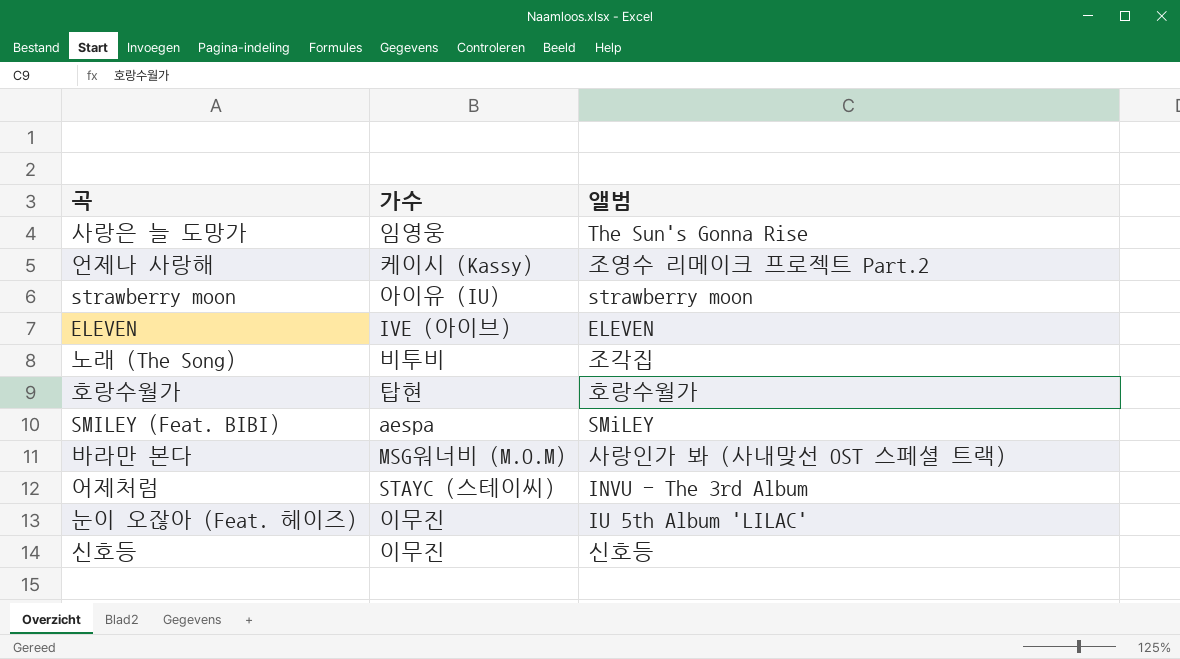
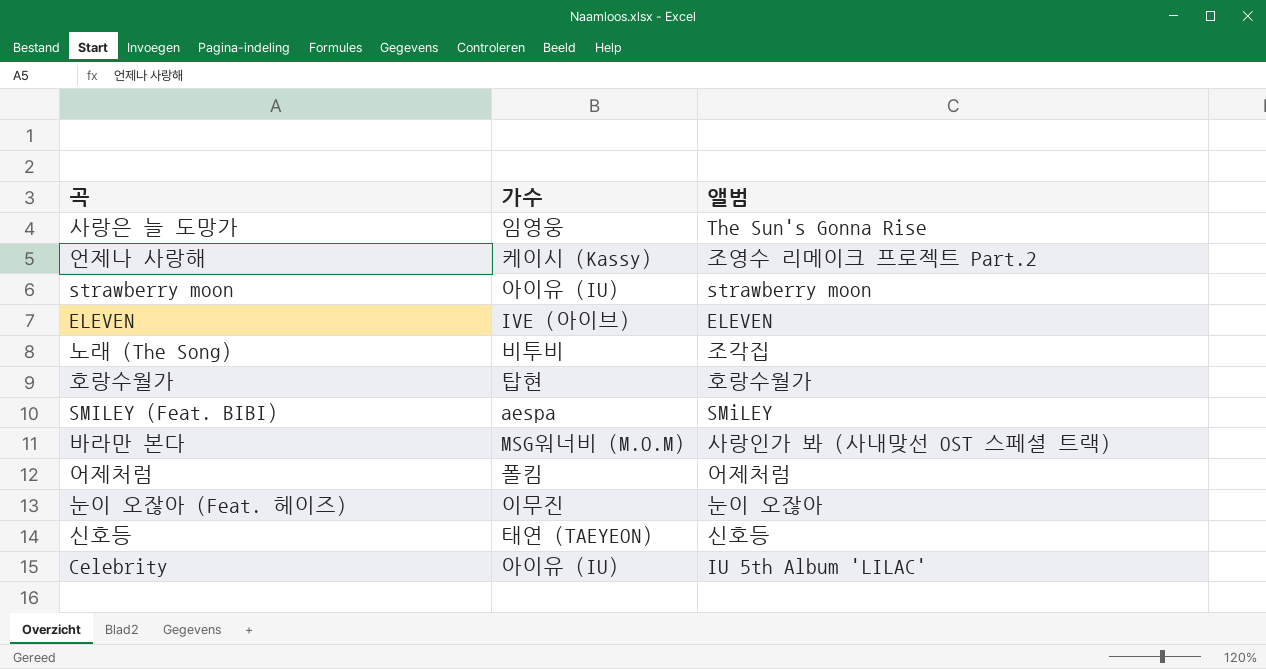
어제처럼 | 가수: STAYC (스테이씨) -> 폴킴
어제처럼 | 앨범: INVU - The 3rd Album -> 어제처럼
눈이 오잖아 (Feat. 헤이즈) | 앨범: IU 5th Album 'LILAC' -> 눈이 오잖아
신호등 | 가수: 이무진 -> 태연 (TAEYEON)
row Celebrity: none -> 아이유 (IU) | IU 5th Album 'LILAC'

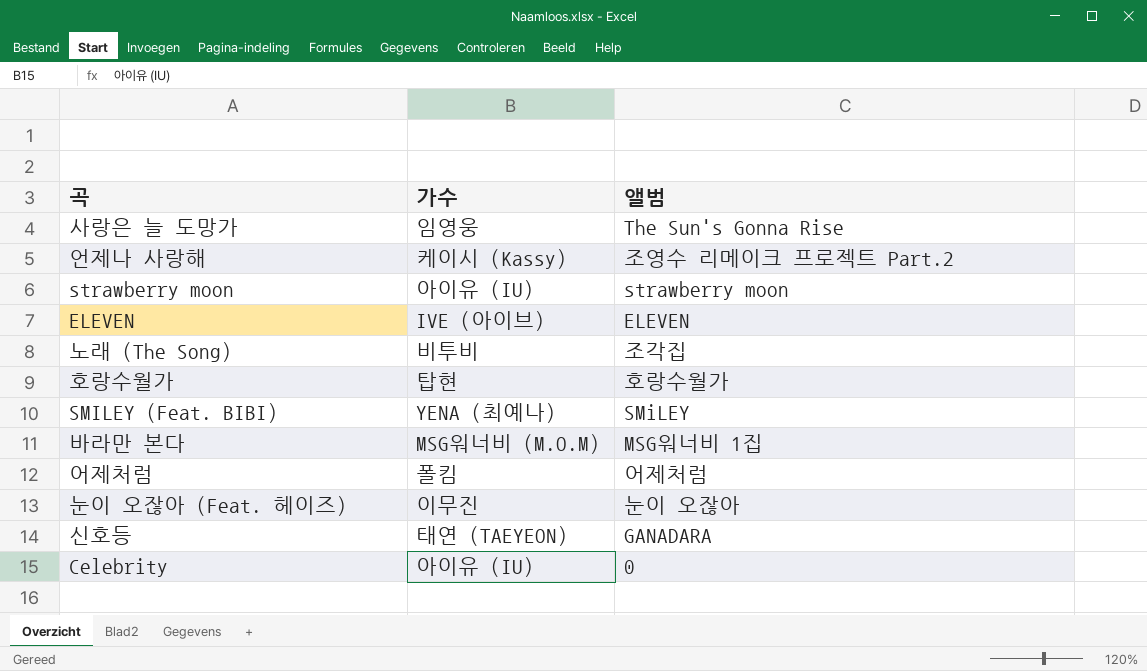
SMILEY (Feat. BIBI) | 가수: aespa -> YENA (최예나)
바라만 본다 | 앨범: 사랑인가 봐 (사내맞선 OST 스페셜 트랙) -> MSG워너비 1집
신호등 | 앨범: 신호등 -> GANADARA
Celebrity | 앨범: IU 5th Album 'LILAC' -> 0

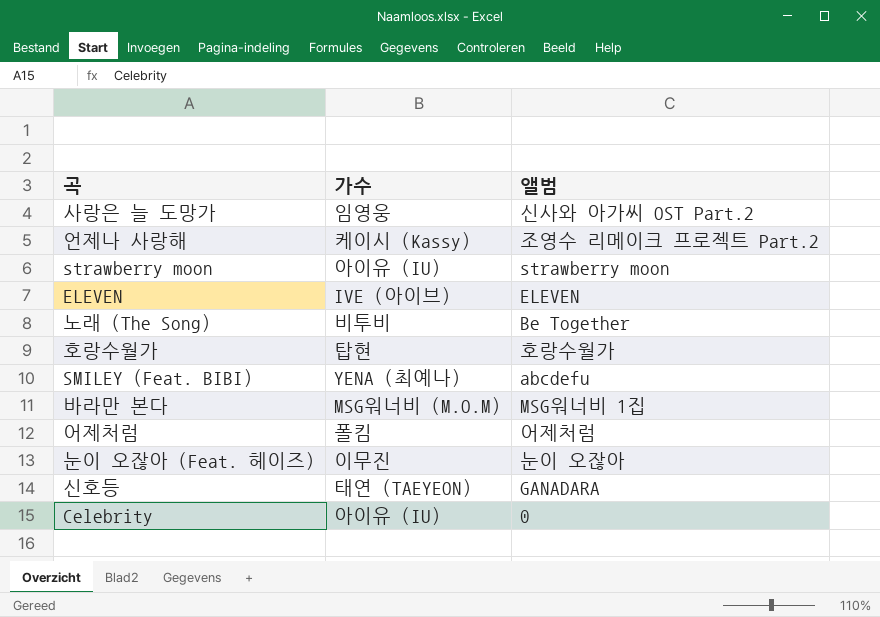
사랑은 늘 도망가 | 앨범: The Sun's Gonna Rise -> 신사와 아가씨 OST Part.2
노래 (The Song) | 앨범: 조각집 -> Be Together
SMILEY (Feat. BIBI) | 앨범: SMiLEY -> abcdefu

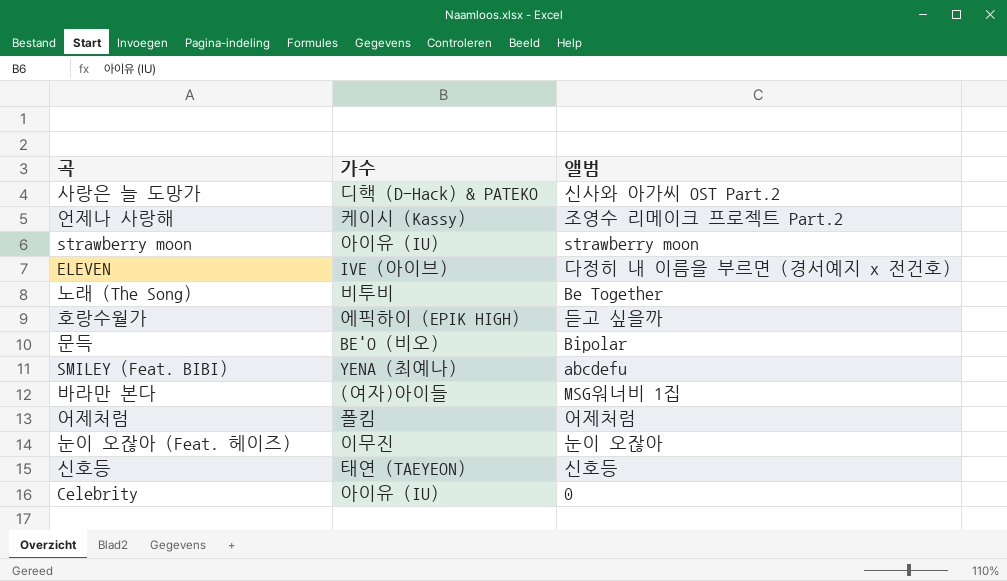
사랑은 늘 도망가 | 가수: 임영웅 -> 디핵 (D-Hack) & PATEKO
ELEVEN | 앨범: ELEVEN -> 다정히 내 이름을 부르면 (경서예지 x 전건호)
호랑수월가 | 가수: 탑현 -> 에픽하이 (EPIK HIGH)
호랑수월가 | 앨범: 호랑수월가 -> 듣고 싶을까
row 문득: none -> BE'O (비오) | Bipolar
바라만 본다 | 가수: MSG워너비 (M.O.M) -> (여자)아이들
신호등 | 앨범: GANADARA -> 신호등

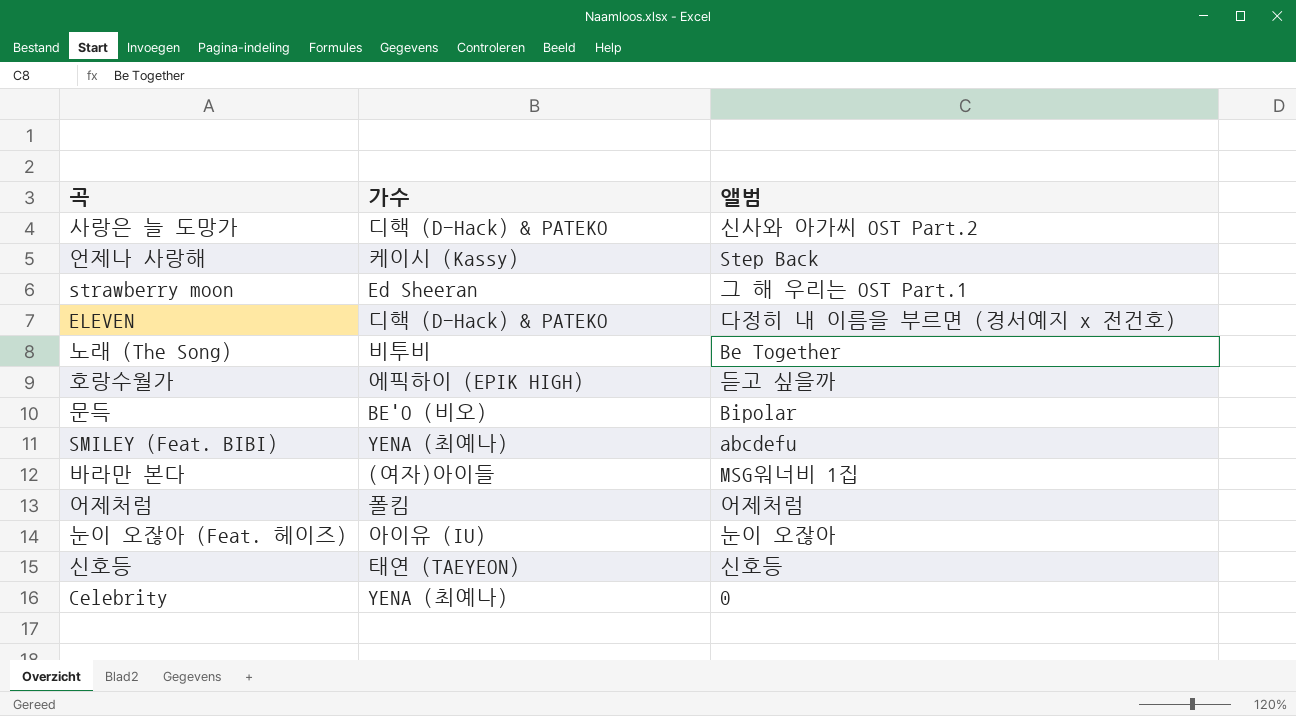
언제나 사랑해 | 앨범: 조영수 리메이크 프로젝트 Part.2 -> Step Back
strawberry moon | 가수: 아이유 (IU) -> Ed Sheeran
strawberry moon | 앨범: strawberry moon -> 그 해 우리는 OST Part.1
ELEVEN | 가수: IVE (아이브) -> 디핵 (D-Hack) & PATEKO
눈이 오잖아 (Feat. 헤이즈) | 가수: 이무진 -> 아이유 (IU)
Celebrity | 가수: 아이유 (IU) -> YENA (최예나)

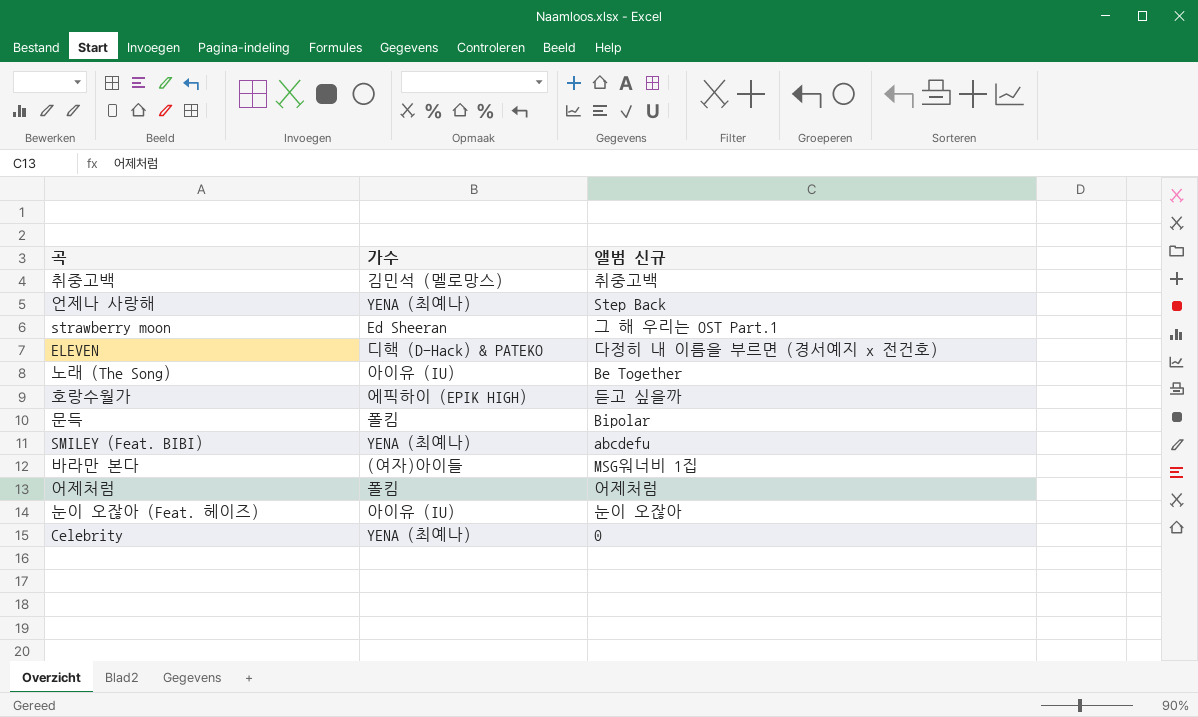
column name: 앨범 -> 앨범 신규
row 사랑은 늘 도망가: 디핵 (D-Hack) & PATEKO | 신사와 아가씨 OST Part.2 -> none
row 신호등: 태연 (TAEYEON) | 신호등 -> none
row 취중고백: none -> 김민석 (멜로망스) | 취중고백
언제나 사랑해 | 가수: 케이시 (Kassy) -> YENA (최예나)
노래 (The Song) | 가수: 비투비 -> 아이유 (IU)
문득 | 가수: BE'O (비오) -> 폴킴

